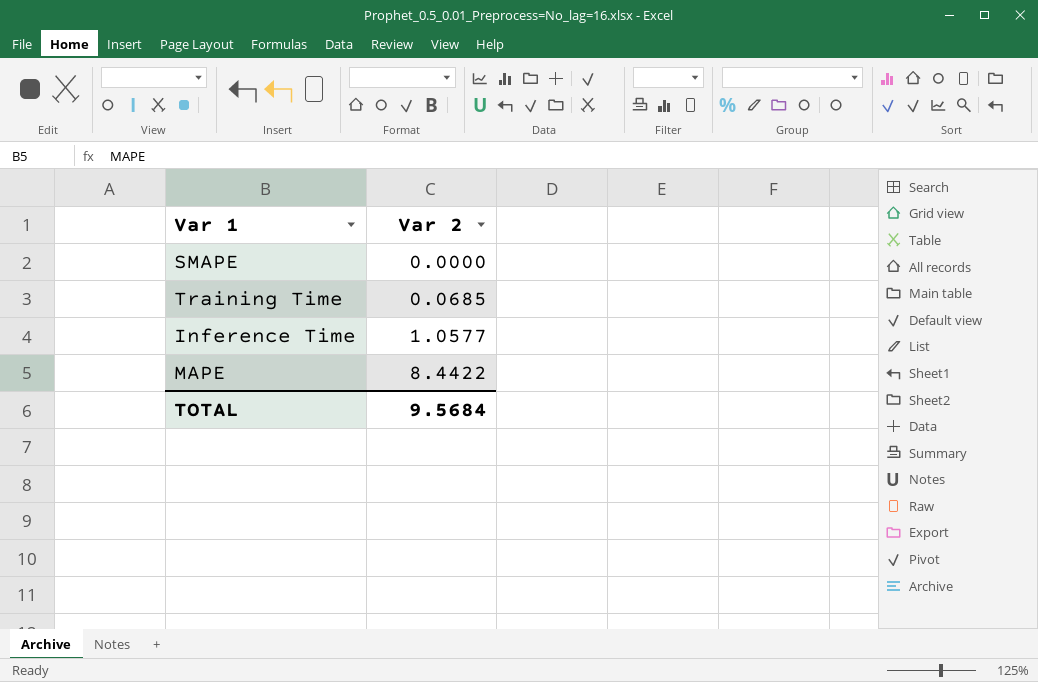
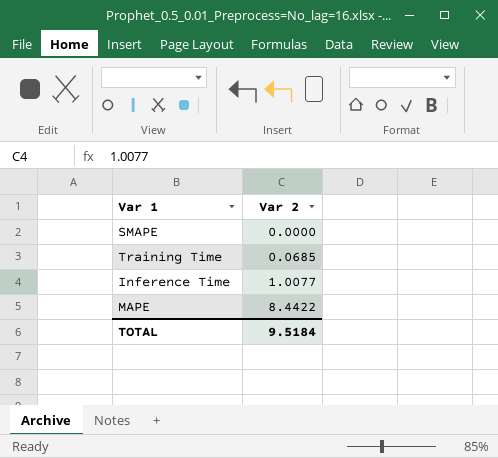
Inference Time | Var 2: 1.0577 -> 1.0077
TOTAL | Var 2: 9.5684 -> 9.5184

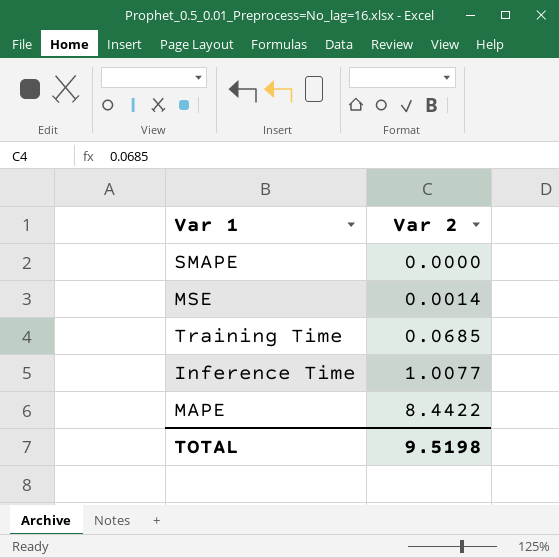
row MSE: none -> 0.0014
TOTAL | Var 2: 9.5184 -> 9.5198

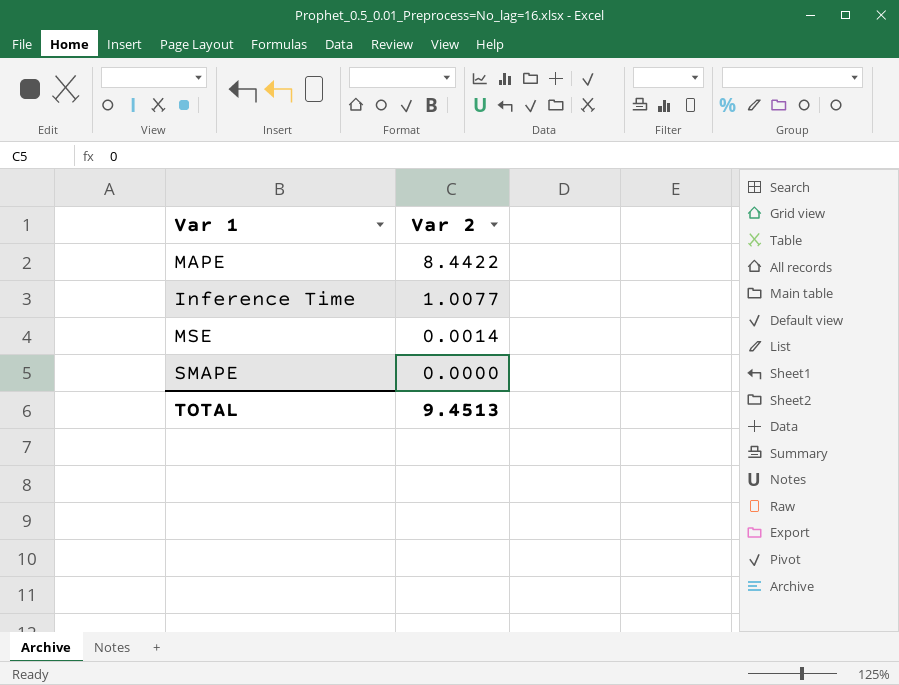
row order: Var 2 ascending -> Var 2 descending
row Training Time: 0.0685 -> none
TOTAL | Var 2: 9.5198 -> 9.4513

